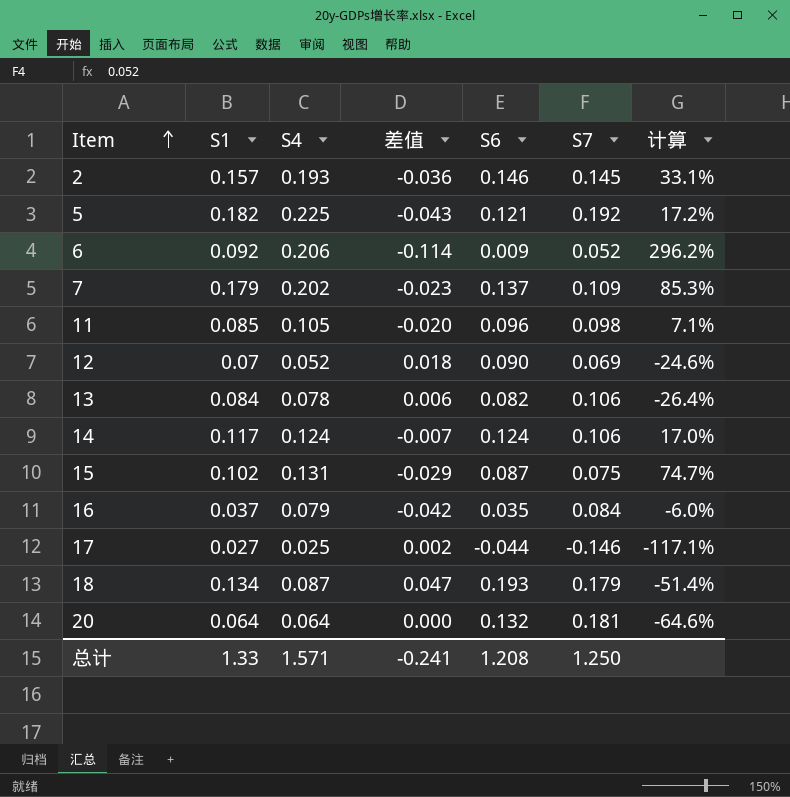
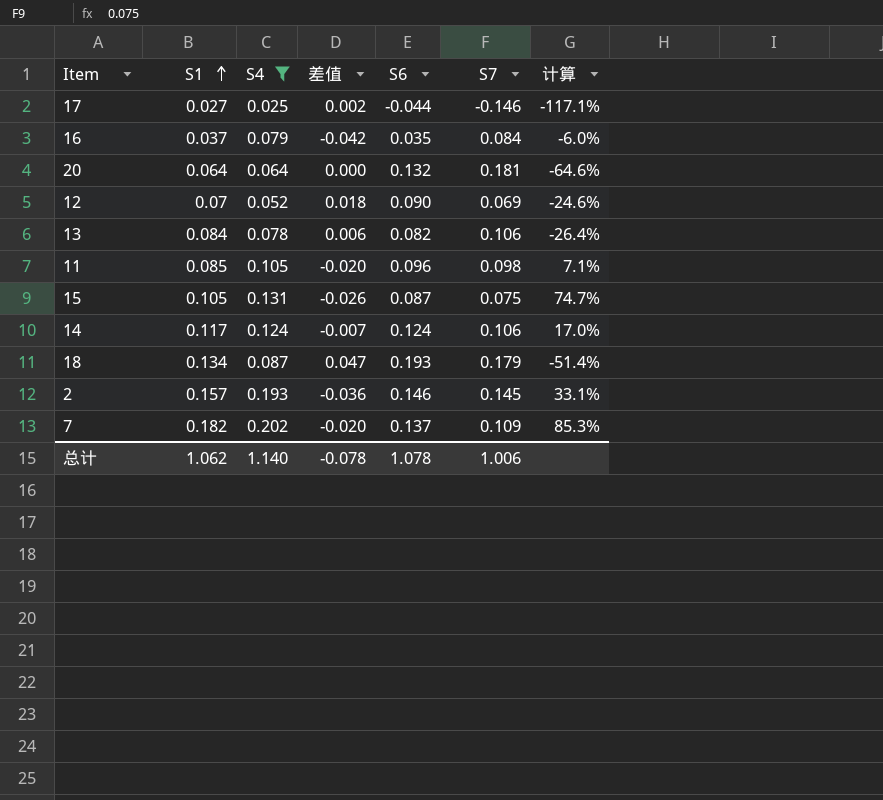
filter: none -> S4 <= 0.202
row order: Item ascending -> S1 ascending
15 | S1: 0.102 -> 0.105
15 | 差值: -0.029 -> -0.026
7 | S1: 0.179 -> 0.182
7 | 差值: -0.023 -> -0.020
总计 | S1: 1.33 -> 1.062
总计 | S4: 1.571 -> 1.140
总计 | 差值: -0.241 -> -0.078
总计 | S6: 1.208 -> 1.078
总计 | S7: 1.250 -> 1.006

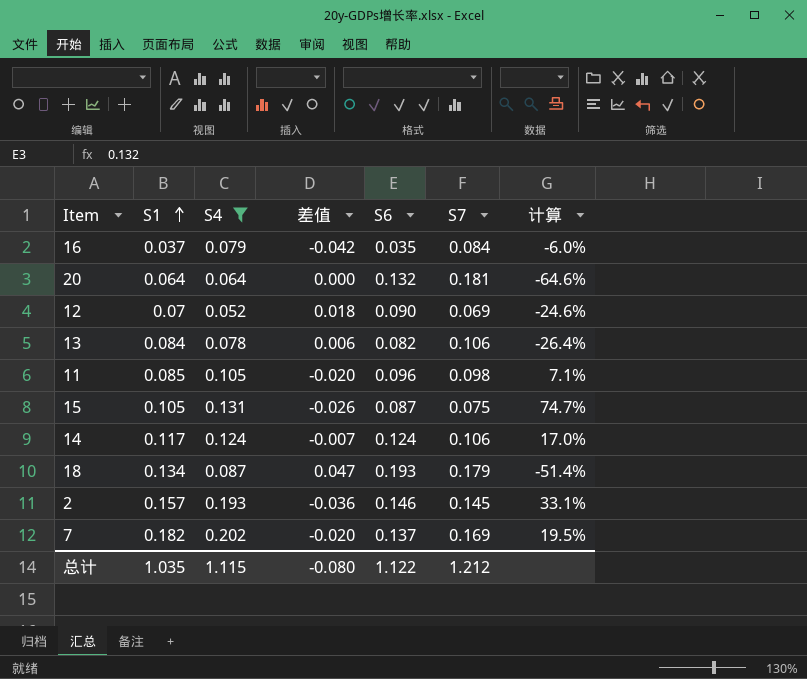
row 17: 0.027 | 0.025 | 0.002 | -0.044 | -0.146 | -117.1% -> none
7 | S7: 0.109 -> 0.169
7 | 计算: 85.3% -> 19.5%
总计 | S1: 1.062 -> 1.035
总计 | S4: 1.140 -> 1.115
总计 | 差值: -0.078 -> -0.080
总计 | S6: 1.078 -> 1.122
总计 | S7: 1.006 -> 1.212

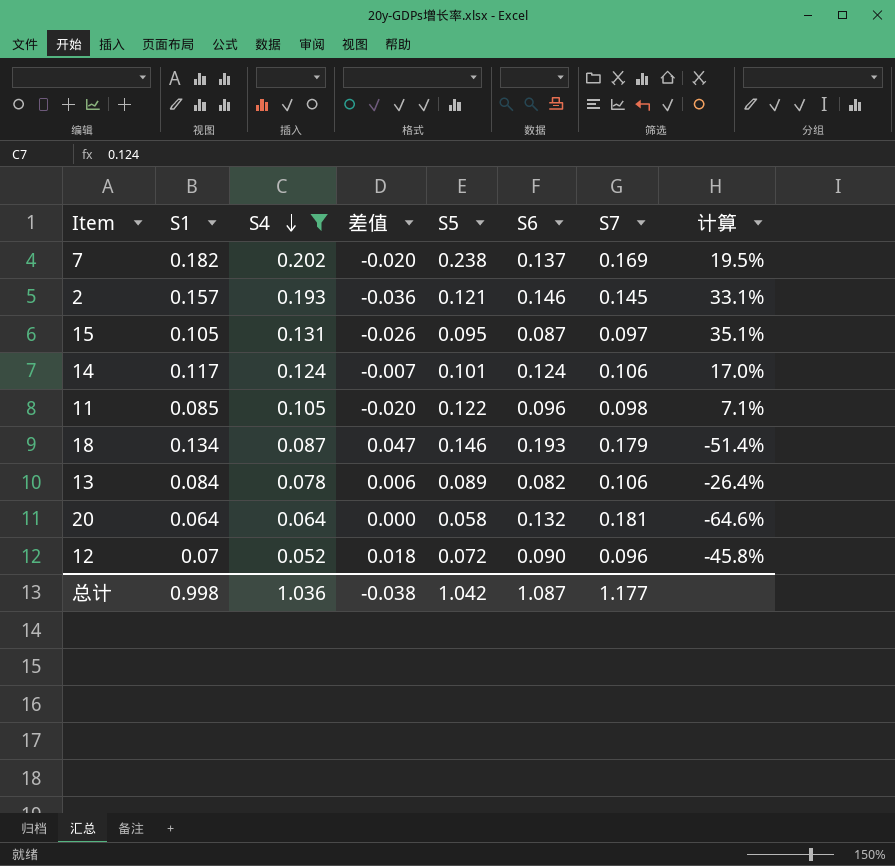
row order: S1 ascending -> S4 descending
column S5 | position: none -> 5
row 16: 0.037 | 0.079 | -0.042 | 0.035 | 0.084 | -6.0% -> none
15 | S7: 0.075 -> 0.097
15 | 计算: 74.7% -> 35.1%
12 | S7: 0.069 -> 0.096
12 | 计算: -24.6% -> -45.8%
总计 | S1: 1.035 -> 0.998
总计 | S4: 1.115 -> 1.036
总计 | 差值: -0.080 -> -0.038
总计 | S6: 1.122 -> 1.087
总计 | S7: 1.212 -> 1.177

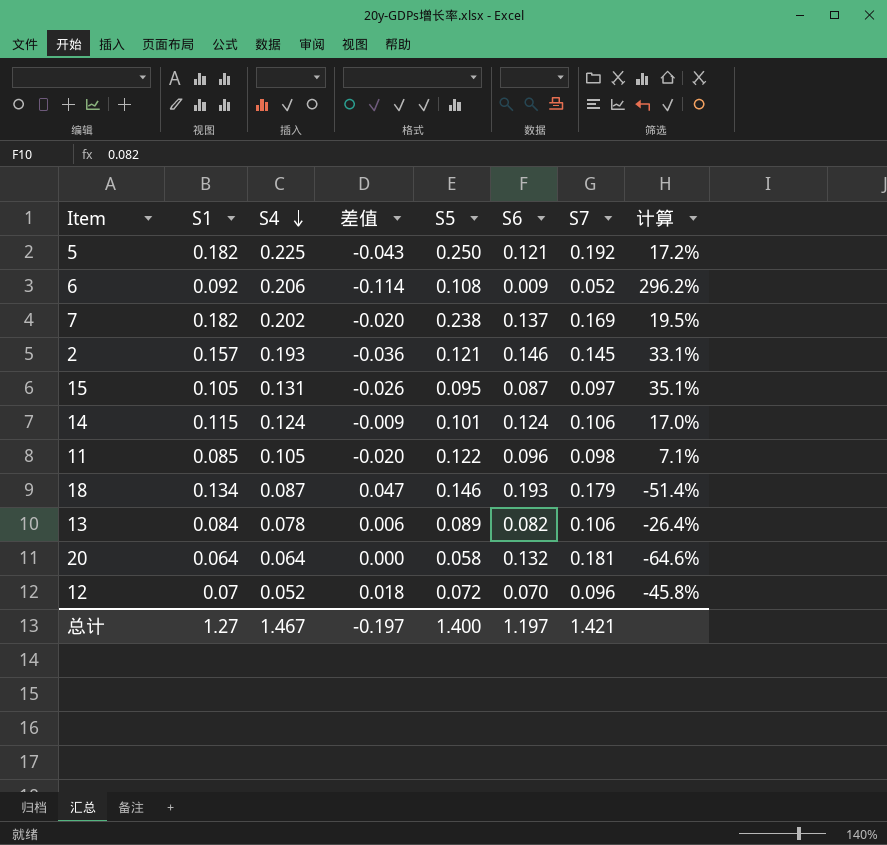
filter: S4 <= 0.202 -> none
14 | S1: 0.117 -> 0.115
14 | 差值: -0.007 -> -0.009
12 | S6: 0.090 -> 0.070
总计 | S1: 0.998 -> 1.27
总计 | S4: 1.036 -> 1.467
总计 | 差值: -0.038 -> -0.197
总计 | S5: 1.042 -> 1.400
总计 | S6: 1.087 -> 1.197
总计 | S7: 1.177 -> 1.421

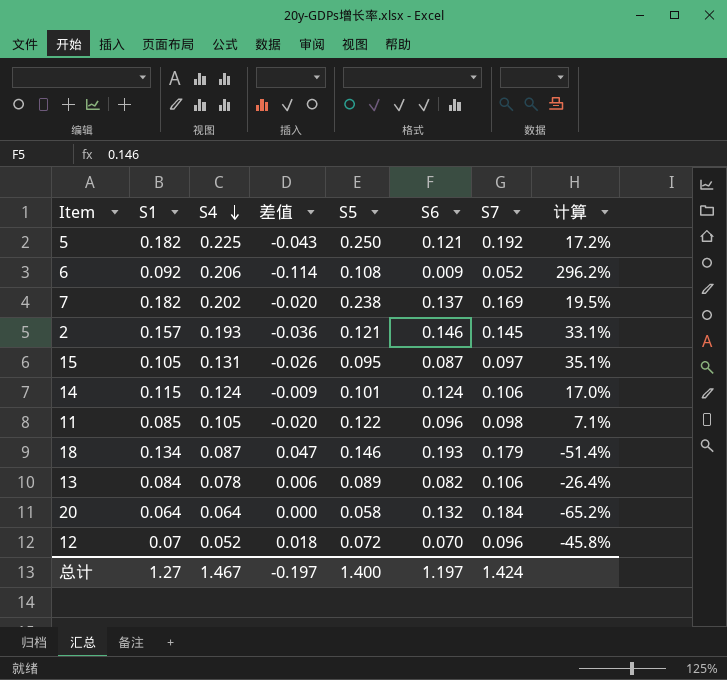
20 | S7: 0.181 -> 0.184
20 | 计算: -64.6% -> -65.2%
总计 | S7: 1.421 -> 1.424

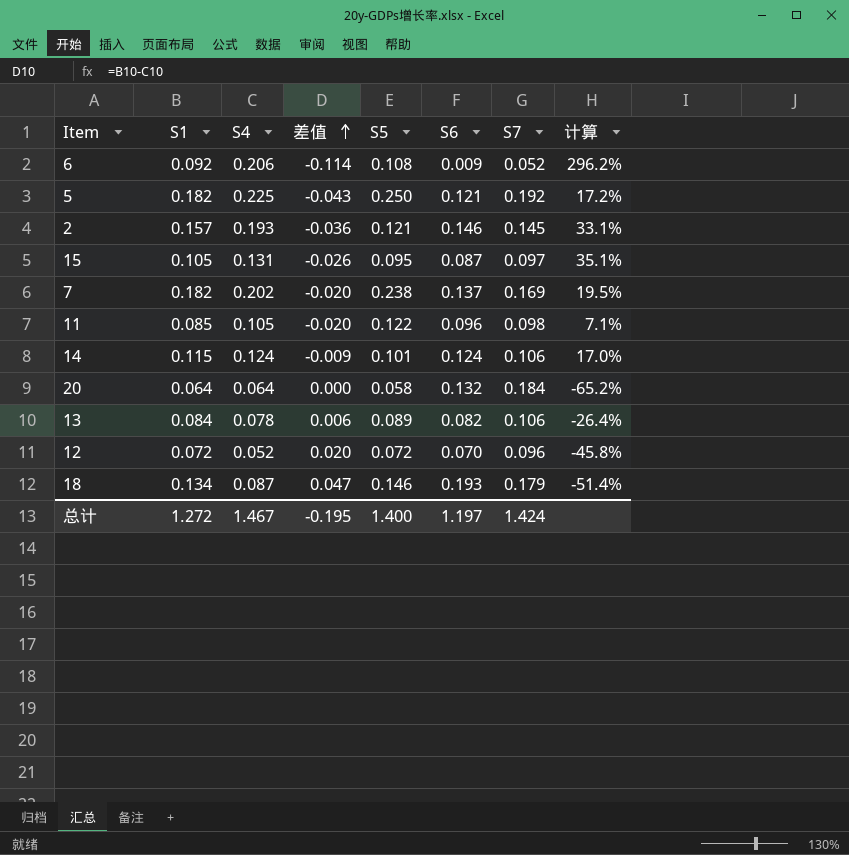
row order: S4 descending -> 差值 ascending
12 | S1: 0.07 -> 0.072
12 | 差值: 0.018 -> 0.020
总计 | S1: 1.27 -> 1.272
总计 | 差值: -0.197 -> -0.195

